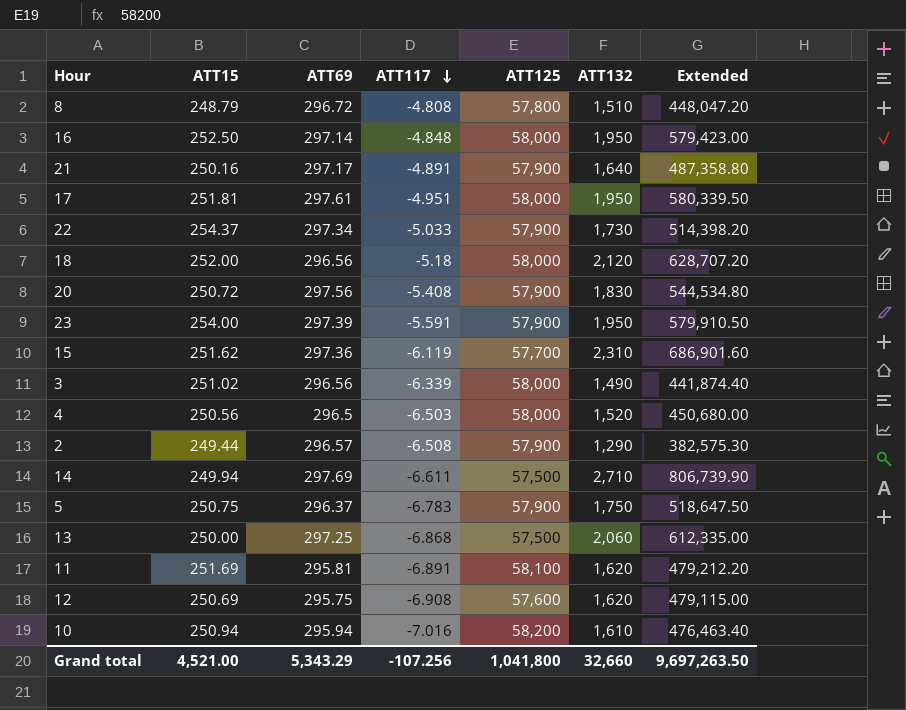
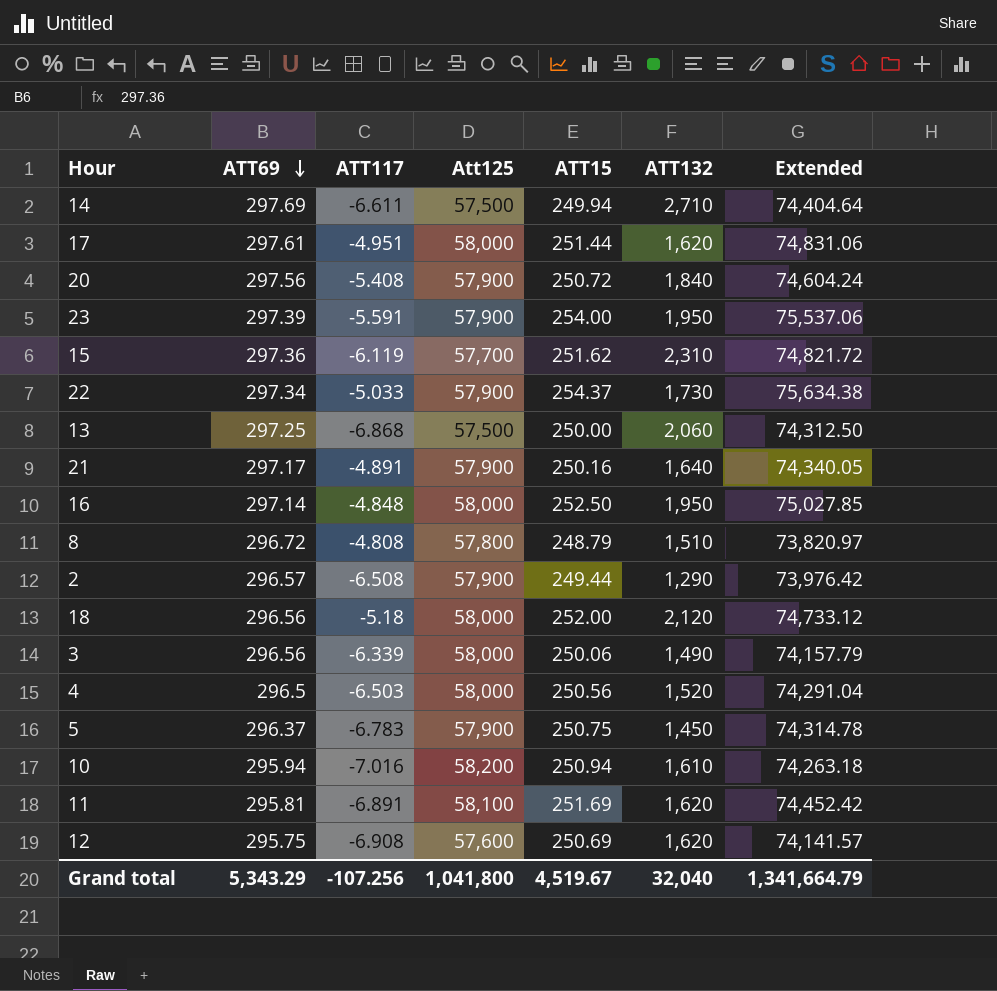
row order: ATT117 descending -> ATT69 descending
column name: ATT125 -> Att125
column ATT15 | position: 2 -> 5
column Extended | formula: [ATT69] * [ATT132] -> [ATT69] * [ATT15]
17 | ATT15: 251.81 -> 251.44
17 | ATT132: 1,950 -> 1,620
20 | ATT132: 1,830 -> 1,840
3 | ATT15: 251.02 -> 250.06
5 | ATT132: 1,750 -> 1,450
Grand total | ATT15: 4,521.00 -> 4,519.67
Grand total | ATT132: 32,660 -> 32,040
Grand total | Extended: 9,697,263.50 -> 1,341,664.79

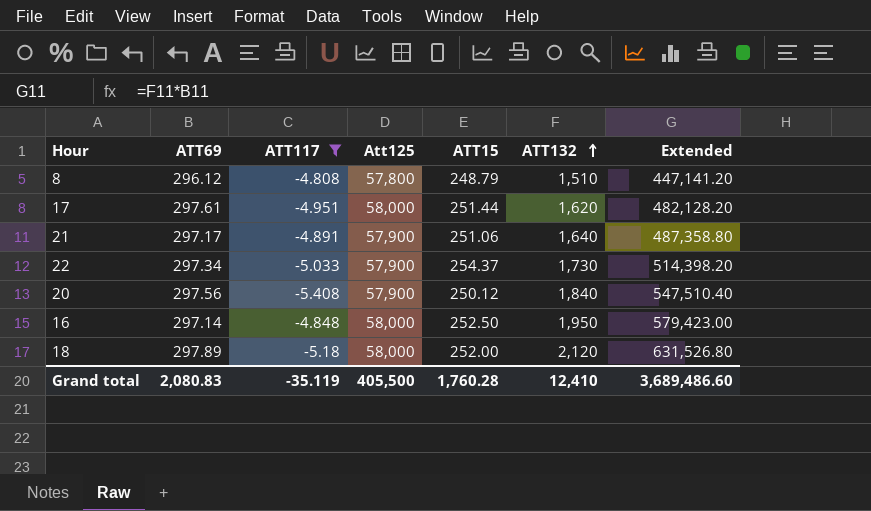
filter: none -> ATT117 >= -5.408
row order: ATT69 descending -> ATT132 ascending
column Extended | formula: [ATT69] * [ATT15] -> [ATT69] * [ATT132]
8 | ATT69: 296.72 -> 296.12
21 | ATT15: 250.16 -> 251.06
20 | ATT15: 250.72 -> 250.12
18 | ATT69: 296.56 -> 297.89
Grand total | ATT69: 5,343.29 -> 2,080.83
Grand total | ATT117: -107.256 -> -35.119
Grand total | Att125: 1,041,800 -> 405,500
Grand total | ATT15: 4,519.67 -> 1,760.28
Grand total | ATT132: 32,040 -> 12,410
Grand total | Extended: 1,341,664.79 -> 3,689,486.60

